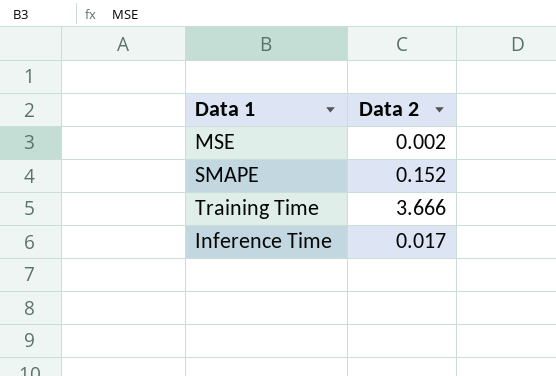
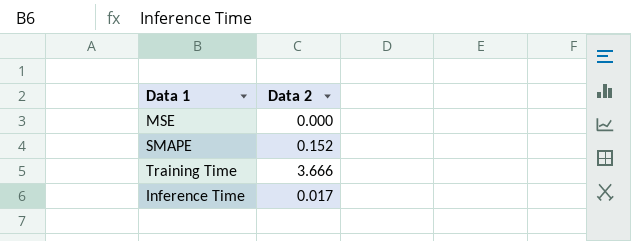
MSE | Data 2: 0.002 -> 0.000

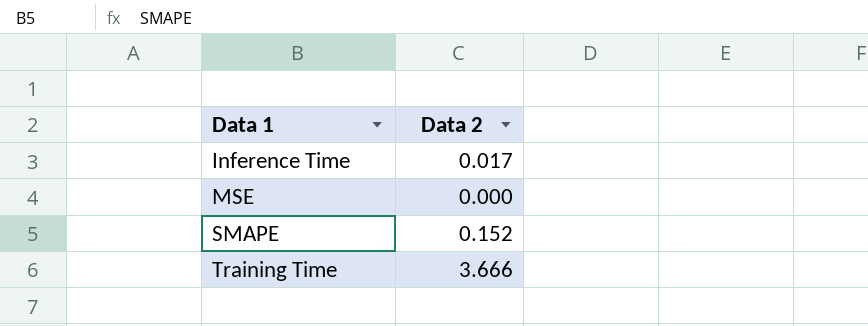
row order: none -> Data 1 ascending

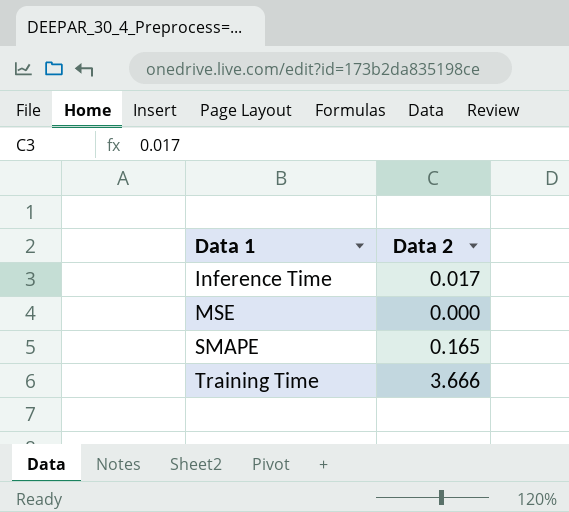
SMAPE | Data 2: 0.152 -> 0.165

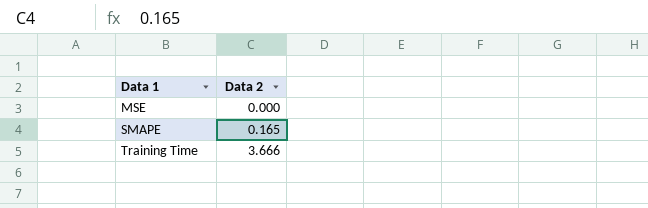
row Inference Time: 0.017 -> none

